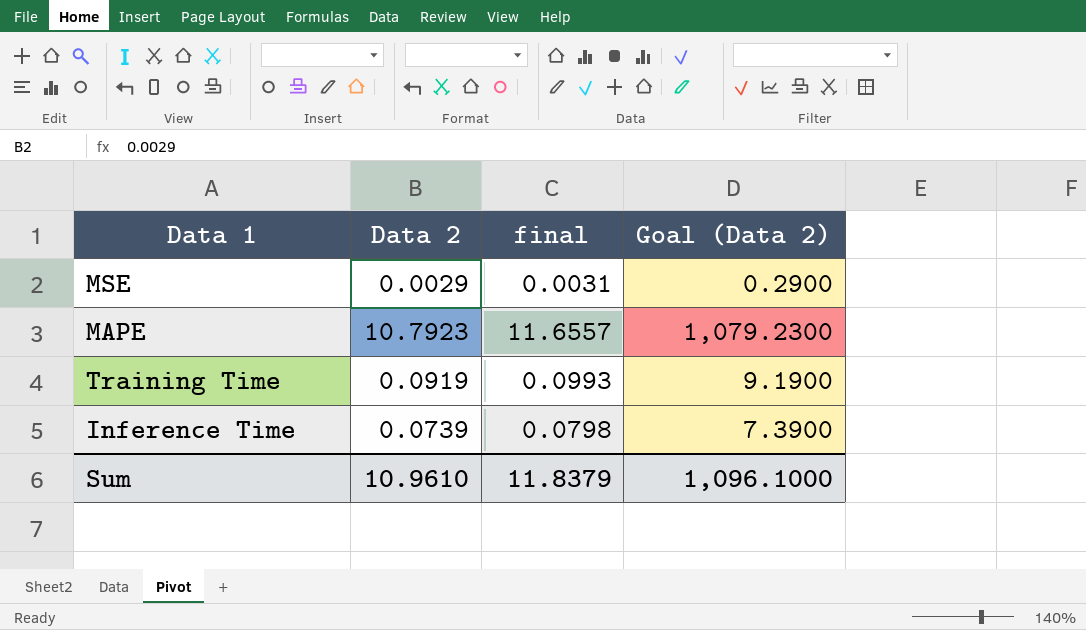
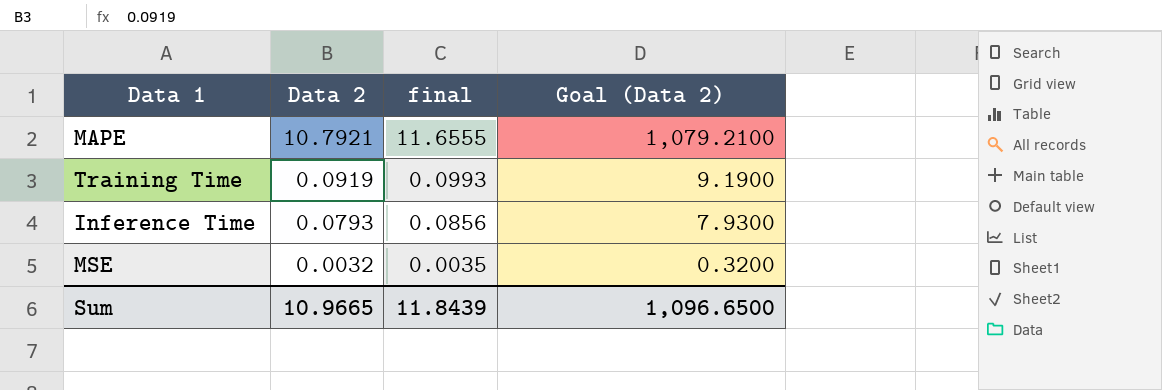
row order: none -> Data 2 descending
MAPE | Data 2: 10.7923 -> 10.7921
MAPE | final: 11.6557 -> 11.6555
MAPE | Goal (Data 2): 1,079.2300 -> 1,079.2100
Inference Time | Data 2: 0.0739 -> 0.0793
Inference Time | final: 0.0798 -> 0.0856
Inference Time | Goal (Data 2): 7.3900 -> 7.9300
MSE | Data 2: 0.0029 -> 0.0032
MSE | final: 0.0031 -> 0.0035
MSE | Goal (Data 2): 0.2900 -> 0.3200
Sum | Data 2: 10.9610 -> 10.9665
Sum | final: 11.8379 -> 11.8439
Sum | Goal (Data 2): 1,096.1000 -> 1,096.6500

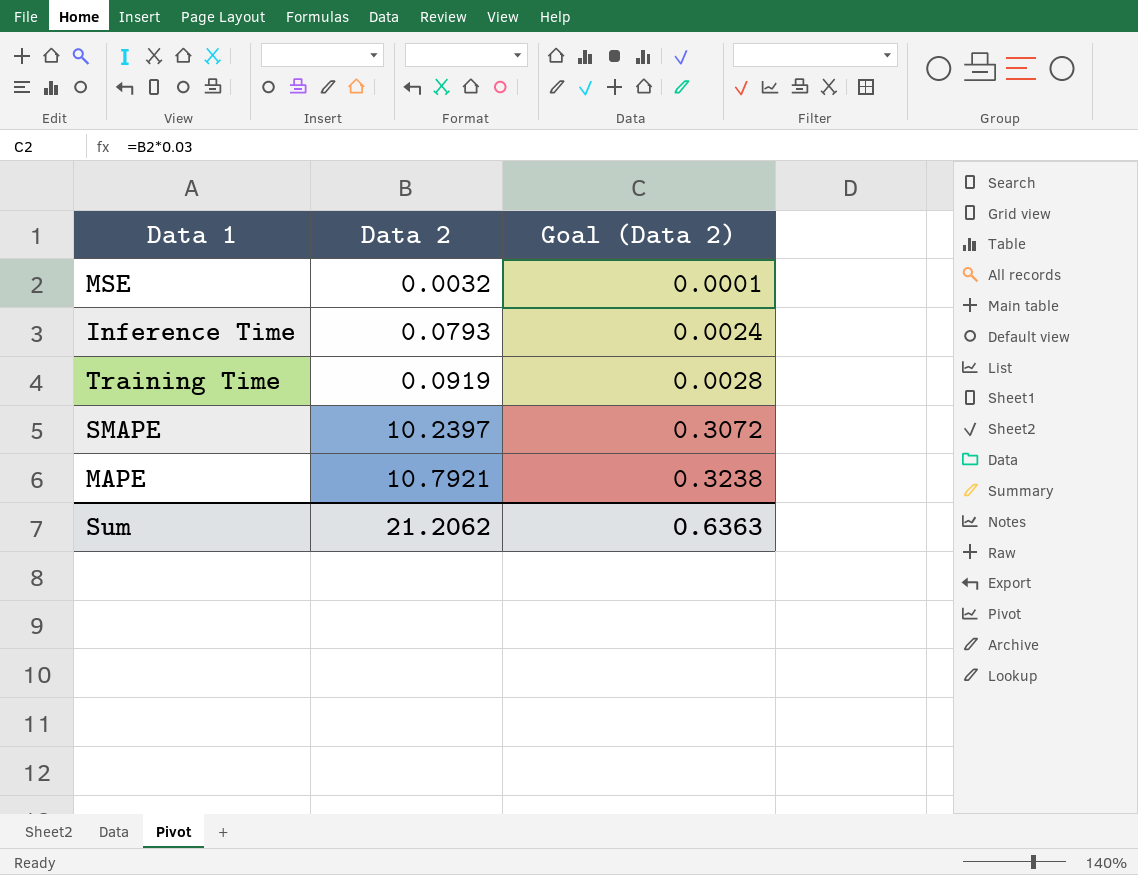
row order: Data 2 descending -> Data 2 ascending
column final | formula: [Data 2] * 1.08 -> none
column Goal (Data 2) | formula: [Data 2] * 100 -> [Data 2] * 0.03
row SMAPE: none -> 10.2397 | 0.3072
Sum | Data 2: 10.9665 -> 21.2062
Sum | Goal (Data 2): 1,096.6500 -> 0.6363

